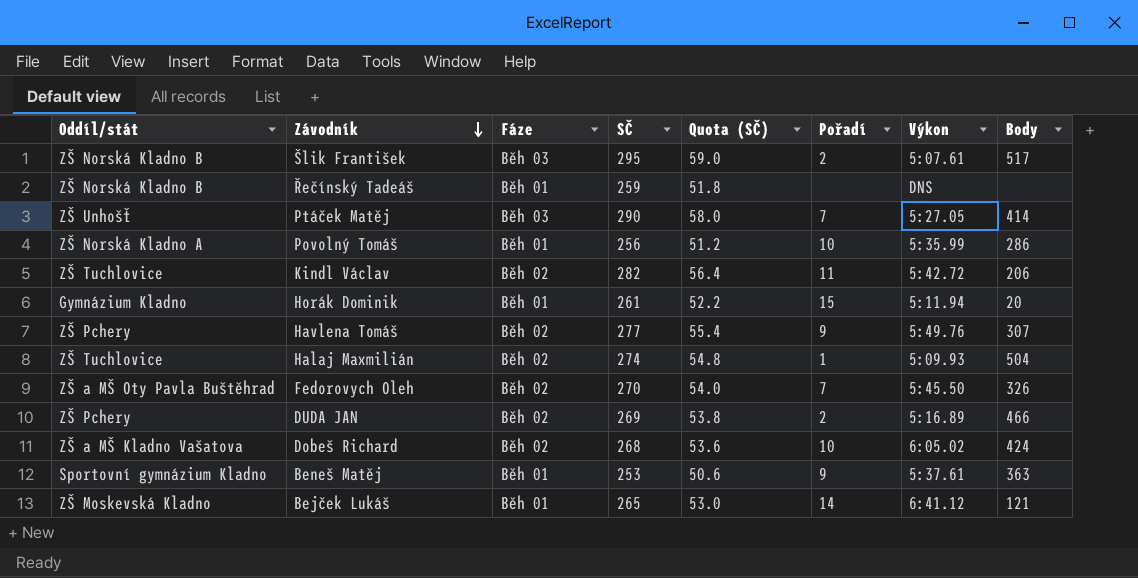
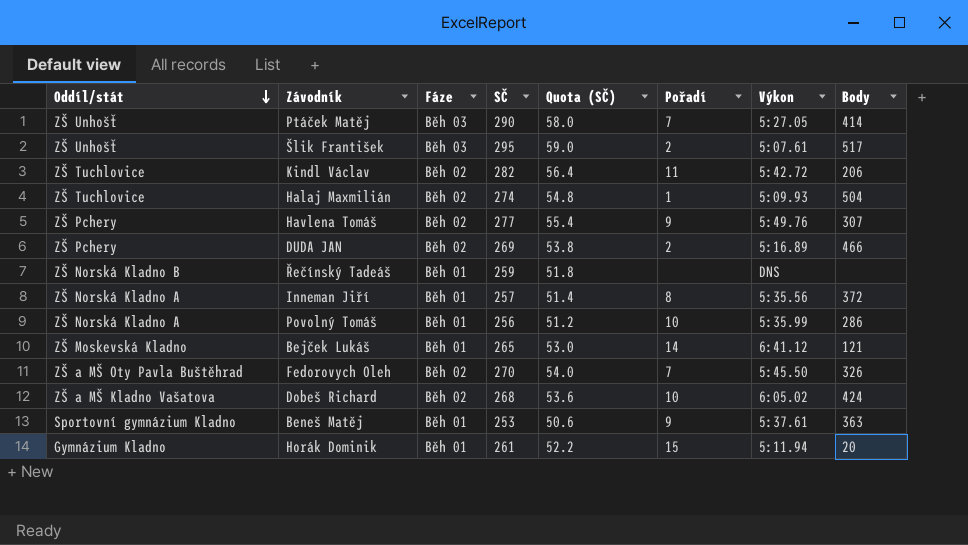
row order: Závodník descending -> Oddíl/stát descending
Šlik František | Oddíl/stát: ZŠ Norská Kladno B -> ZŠ Unhošť
row Inneman Jiří: none -> ZŠ Norská Kladno A | Běh 01 | 257 | 51.4 | 8 | 5:35.56 | 372

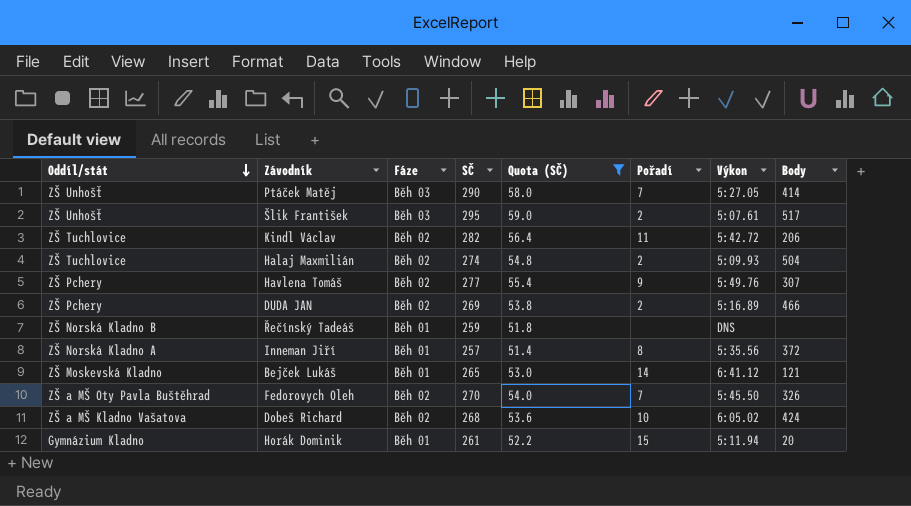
filter: none -> Quota (SČ) >= 51.4
Halaj Maxmilián | Pořadí: 1 -> 2

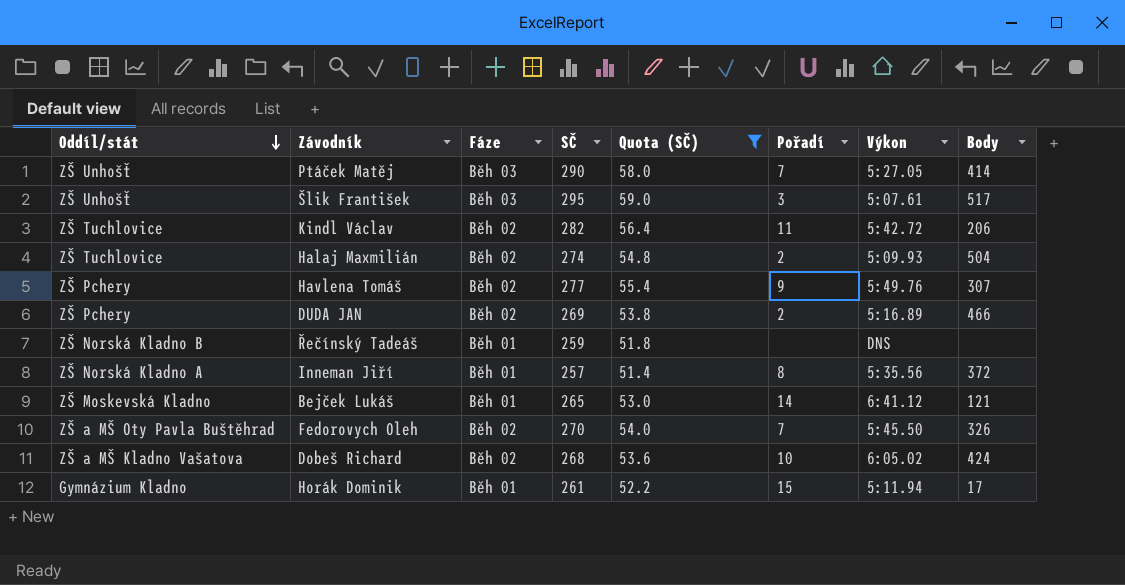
Šlik František | Pořadí: 2 -> 3
Horák Dominik | Body: 20 -> 17

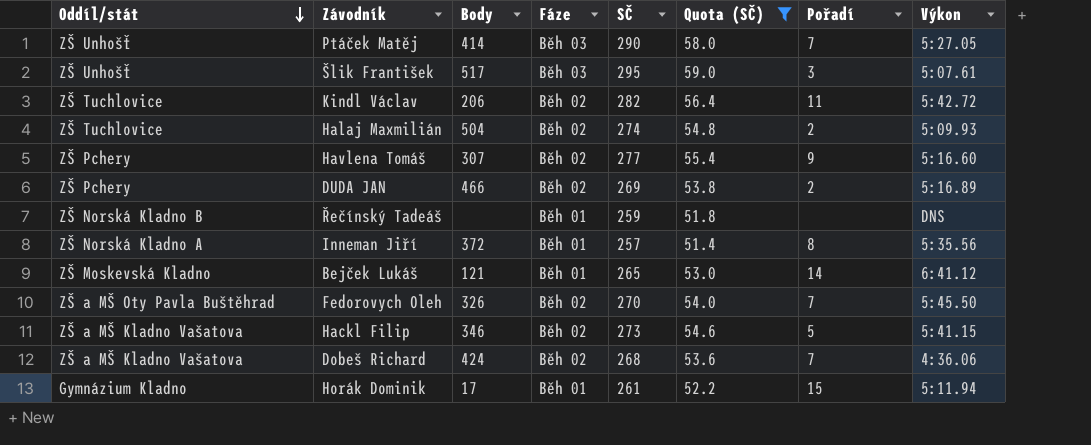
column Body | position: 8 -> 3
Havlena Tomáš | Výkon: 5:49.76 -> 5:16.60
row Hackl Filip: none -> ZŠ a MŠ Kladno Vašatova | 346 | Běh 02 | 273 | 54.6 | 5 | 5:41.15
Dobeš Richard | Pořadí: 10 -> 7
Dobeš Richard | Výkon: 6:05.02 -> 4:36.06

